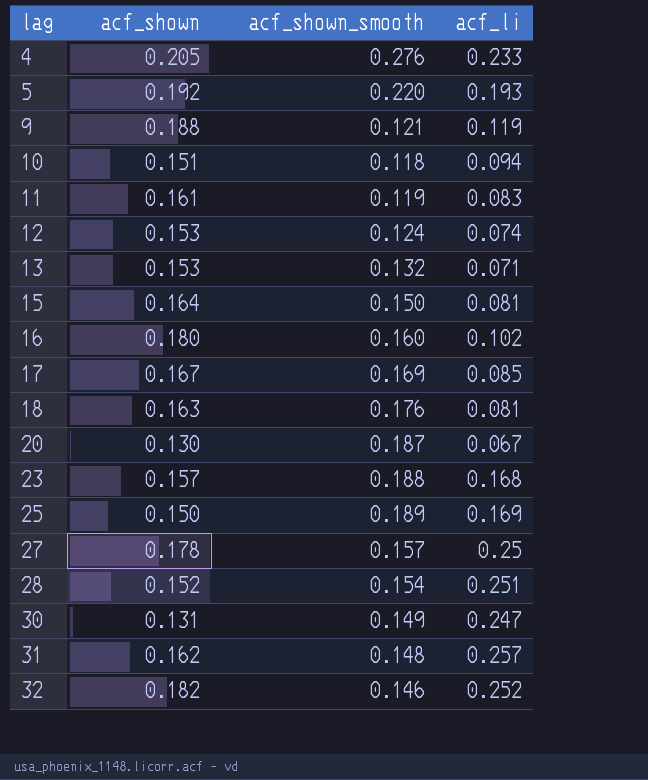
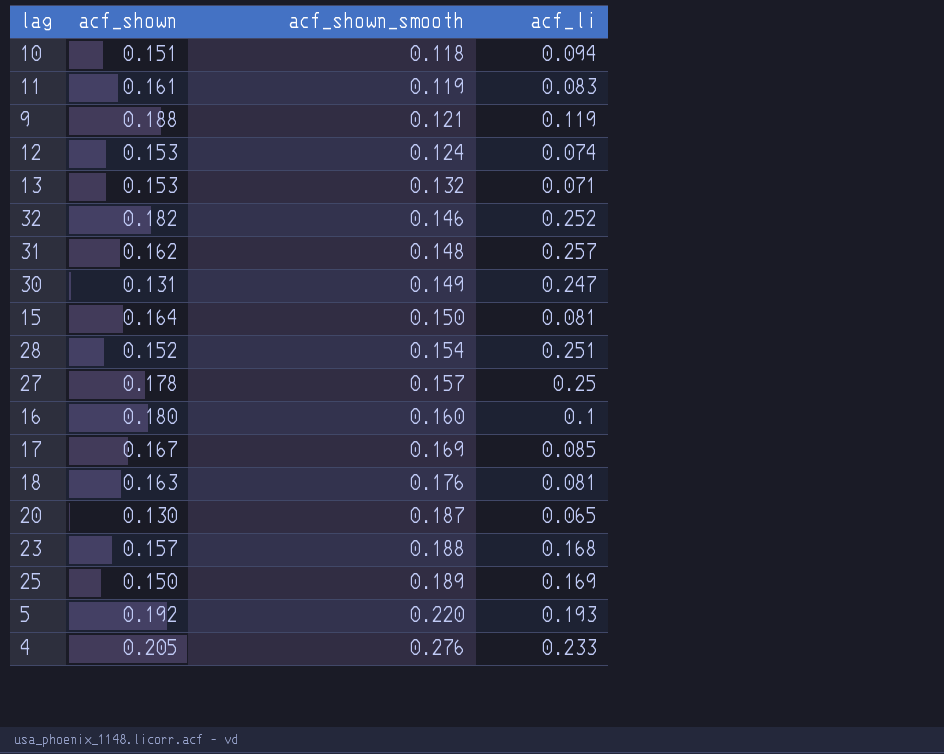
row order: lag ascending -> acf_shown_smooth ascending
16 | acf_li: 0.102 -> 0.1
20 | acf_li: 0.067 -> 0.065

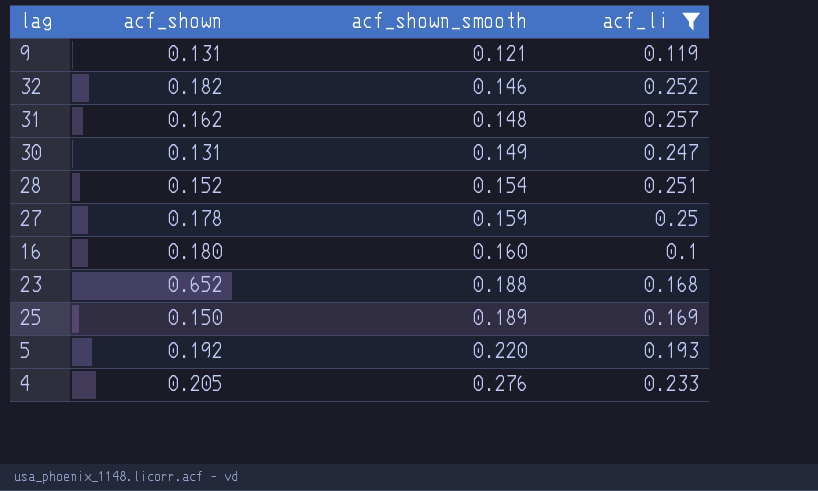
filter: none -> acf_li >= 0.1
9 | acf_shown: 0.188 -> 0.131
27 | acf_shown_smooth: 0.157 -> 0.159
23 | acf_shown: 0.157 -> 0.652

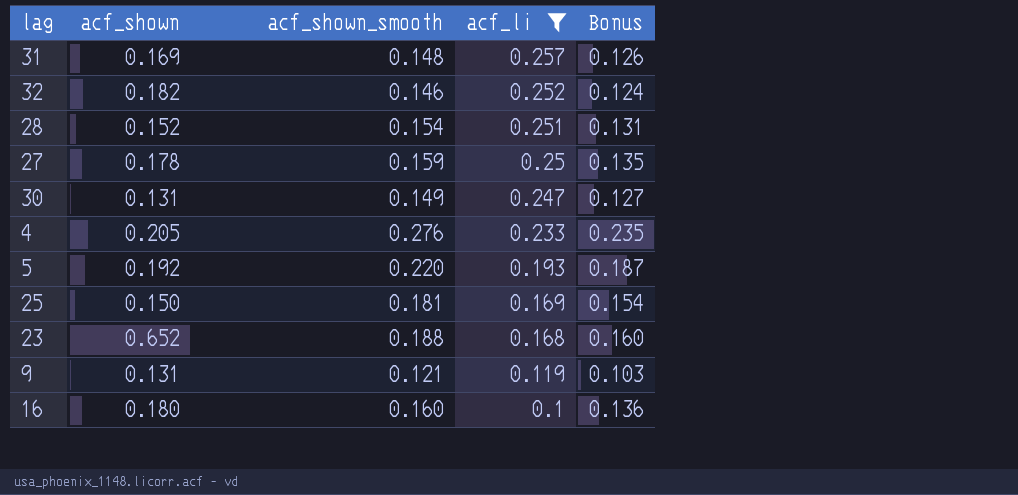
row order: acf_shown_smooth ascending -> acf_li descending
column Bonus | formula: none -> [acf_shown_smooth] * 0.85
31 | acf_shown: 0.162 -> 0.169
25 | acf_shown_smooth: 0.189 -> 0.181

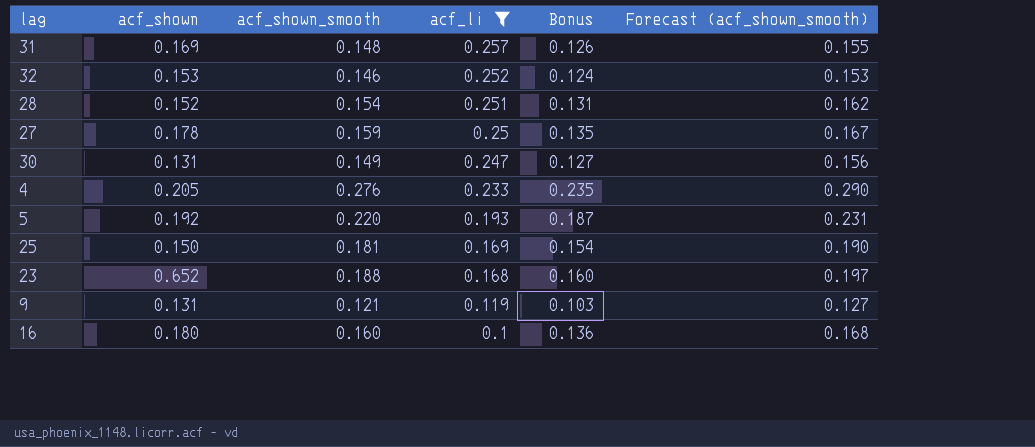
column Forecast (acf_shown_smooth) | formula: none -> [acf_shown_smooth] * 1.05
32 | acf_shown: 0.182 -> 0.153

